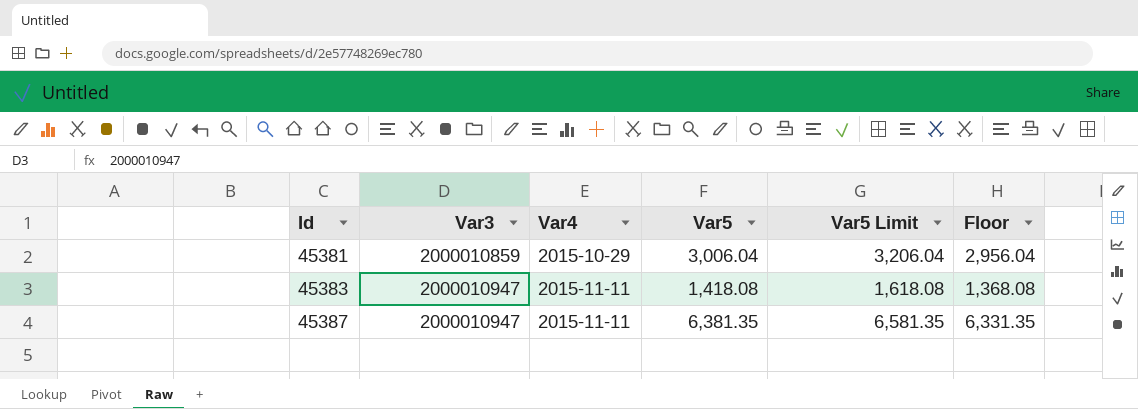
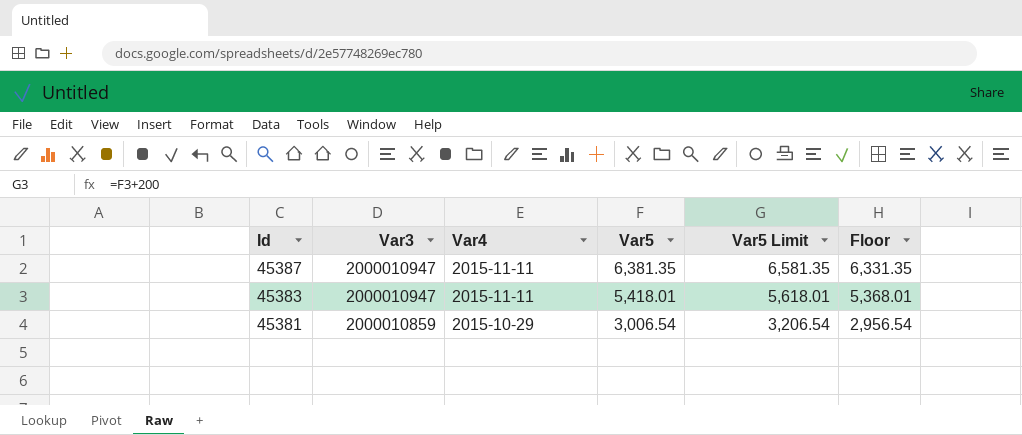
row order: Id ascending -> Id descending
45383 | Var5: 1,418.08 -> 5,418.01
45383 | Var5 Limit: 1,618.08 -> 5,618.01
45383 | Floor: 1,368.08 -> 5,368.01
45381 | Var5: 3,006.04 -> 3,006.54
45381 | Var5 Limit: 3,206.04 -> 3,206.54
45381 | Floor: 2,956.04 -> 2,956.54

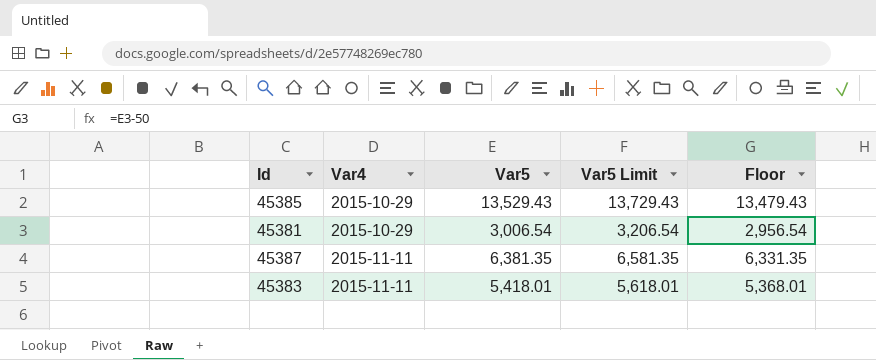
row order: Id descending -> Var4 ascending
column Var3 | position: 2 -> none
row 45385: none -> 2015-10-29 | 13,529.43 | 13,729.43 | 13,479.43

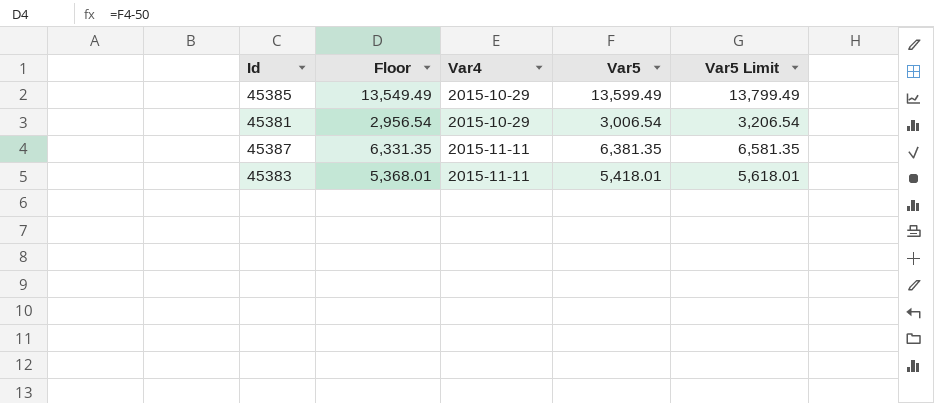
column Floor | position: 5 -> 2
45385 | Floor: 13,479.43 -> 13,549.49
45385 | Var5: 13,529.43 -> 13,599.49
45385 | Var5 Limit: 13,729.43 -> 13,799.49

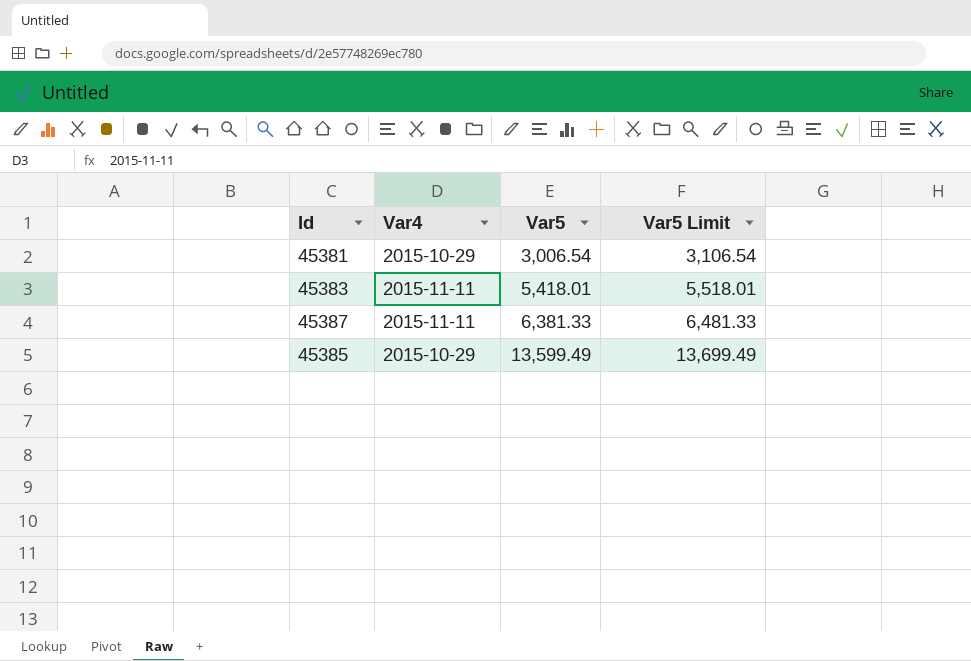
row order: Var4 ascending -> Var5 ascending
column Floor | formula: [Var5] - 50 -> none
column Var5 Limit | formula: [Var5] + 200 -> [Var5] + 100
45387 | Var5: 6,381.35 -> 6,381.33

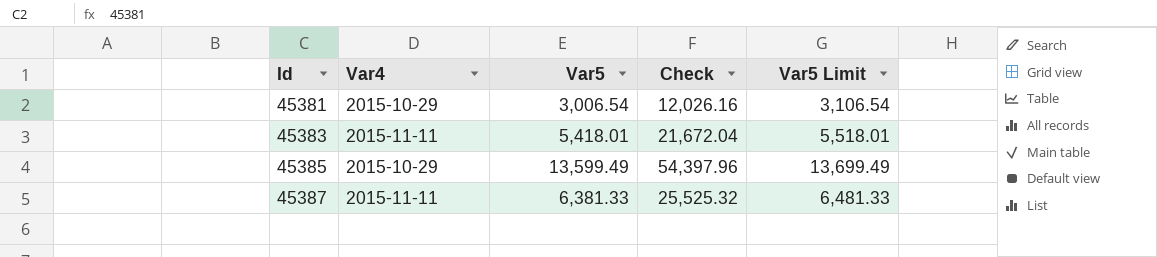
row order: Var5 ascending -> Id ascending
column Check | formula: none -> [Var5] * 4

